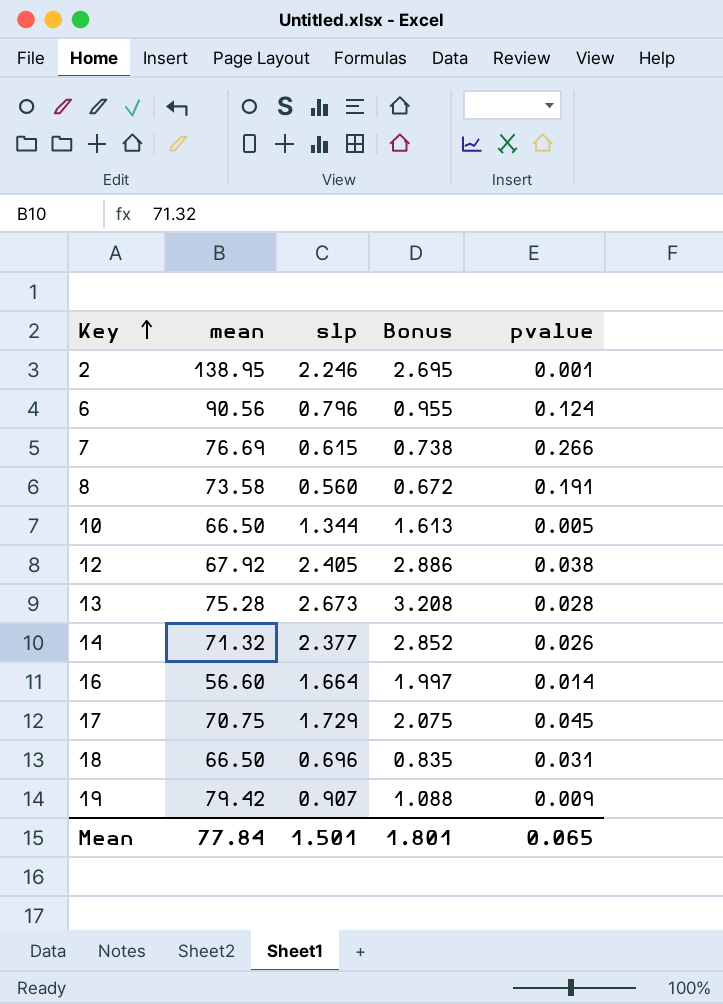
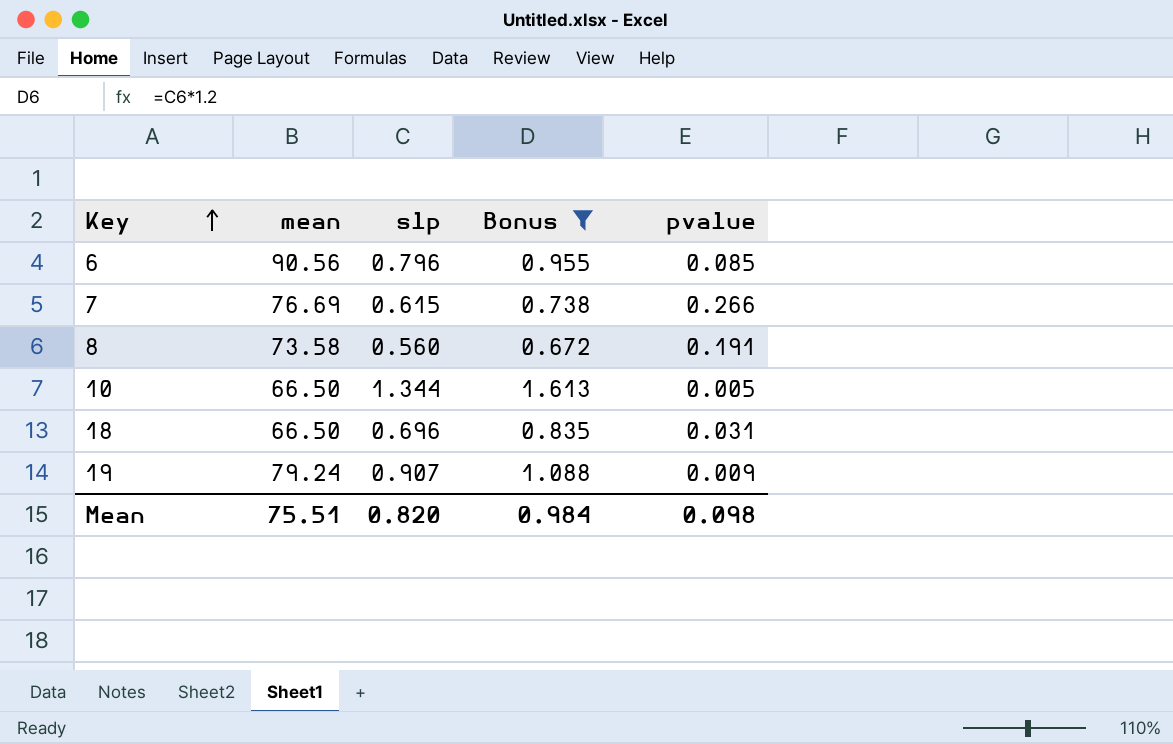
filter: none -> Bonus <= 1.613
6 | pvalue: 0.124 -> 0.085
19 | mean: 79.42 -> 79.24
Mean | mean: 77.84 -> 75.51
Mean | slp: 1.501 -> 0.820
Mean | Bonus: 1.801 -> 0.984
Mean | pvalue: 0.065 -> 0.098

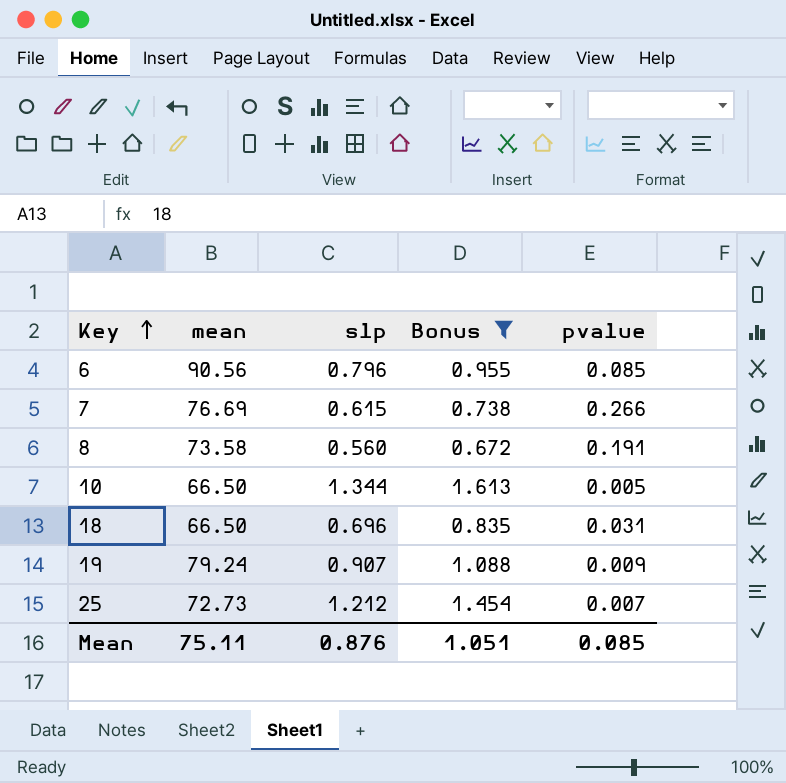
row 25: none -> 72.73 | 1.212 | 1.454 | 0.007
Mean | mean: 75.51 -> 75.11
Mean | slp: 0.820 -> 0.876
Mean | Bonus: 0.984 -> 1.051
Mean | pvalue: 0.098 -> 0.085

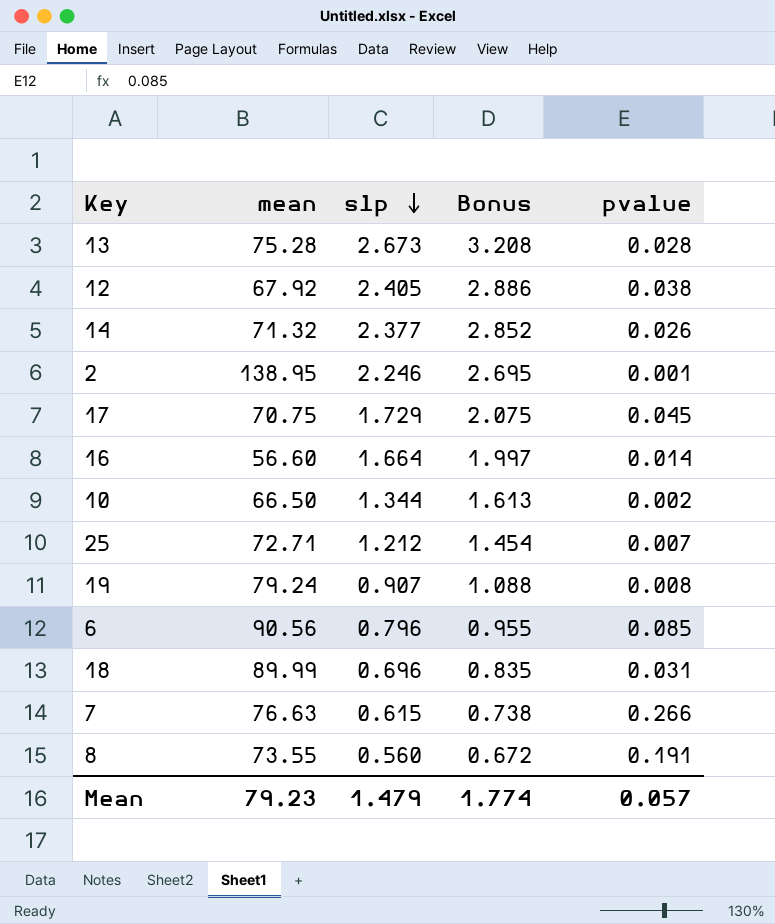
filter: Bonus <= 1.613 -> none
row order: Key ascending -> slp descending
10 | pvalue: 0.005 -> 0.002
25 | mean: 72.73 -> 72.71
19 | pvalue: 0.009 -> 0.008
18 | mean: 66.50 -> 89.99
7 | mean: 76.69 -> 76.63
8 | mean: 73.58 -> 73.55
Mean | mean: 75.11 -> 79.23
Mean | slp: 0.876 -> 1.479
Mean | Bonus: 1.051 -> 1.774
Mean | pvalue: 0.085 -> 0.057

